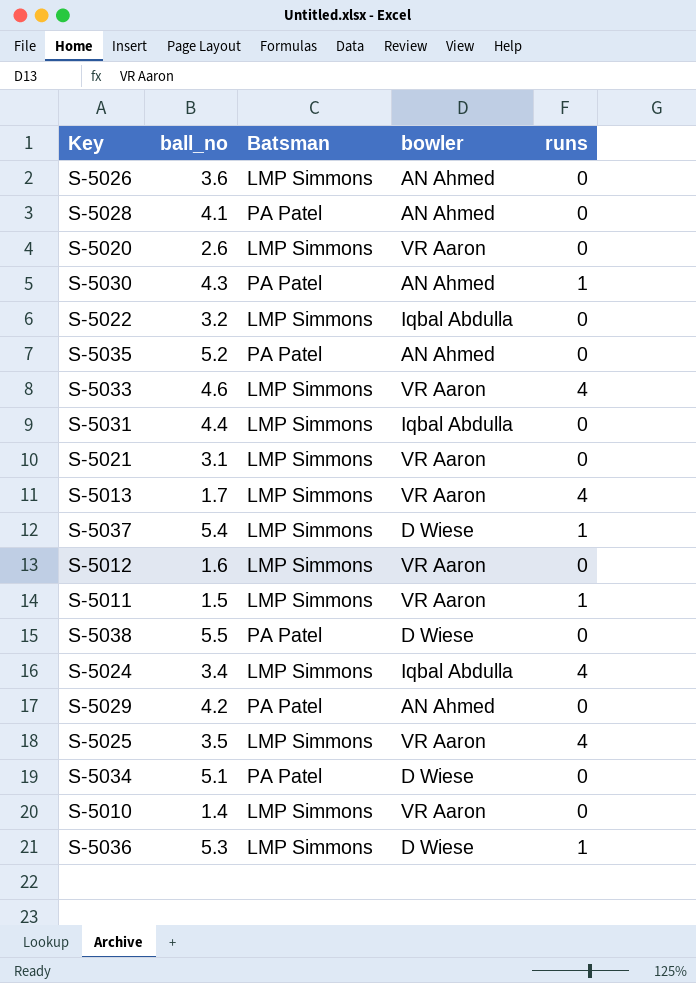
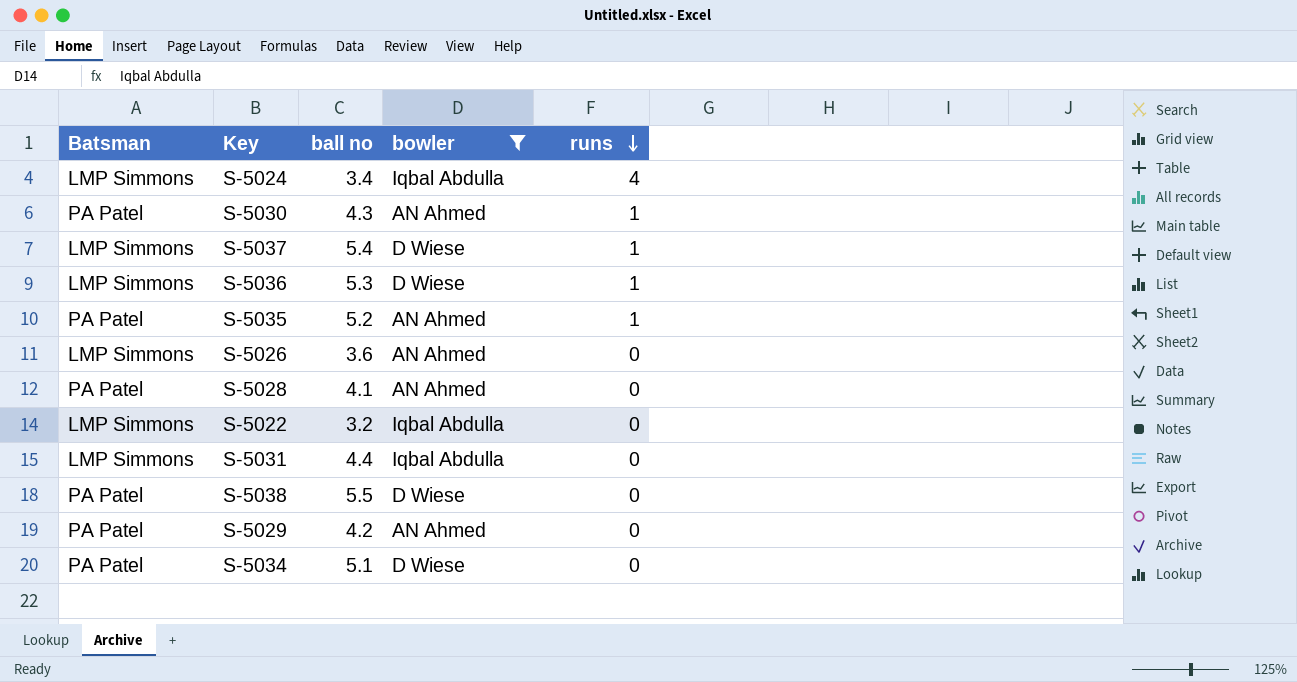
filter: none -> bowler != VR Aaron
row order: none -> runs descending
column Batsman | position: 3 -> 1
column name: ball_no -> ball no
S-5035 | runs: 0 -> 1

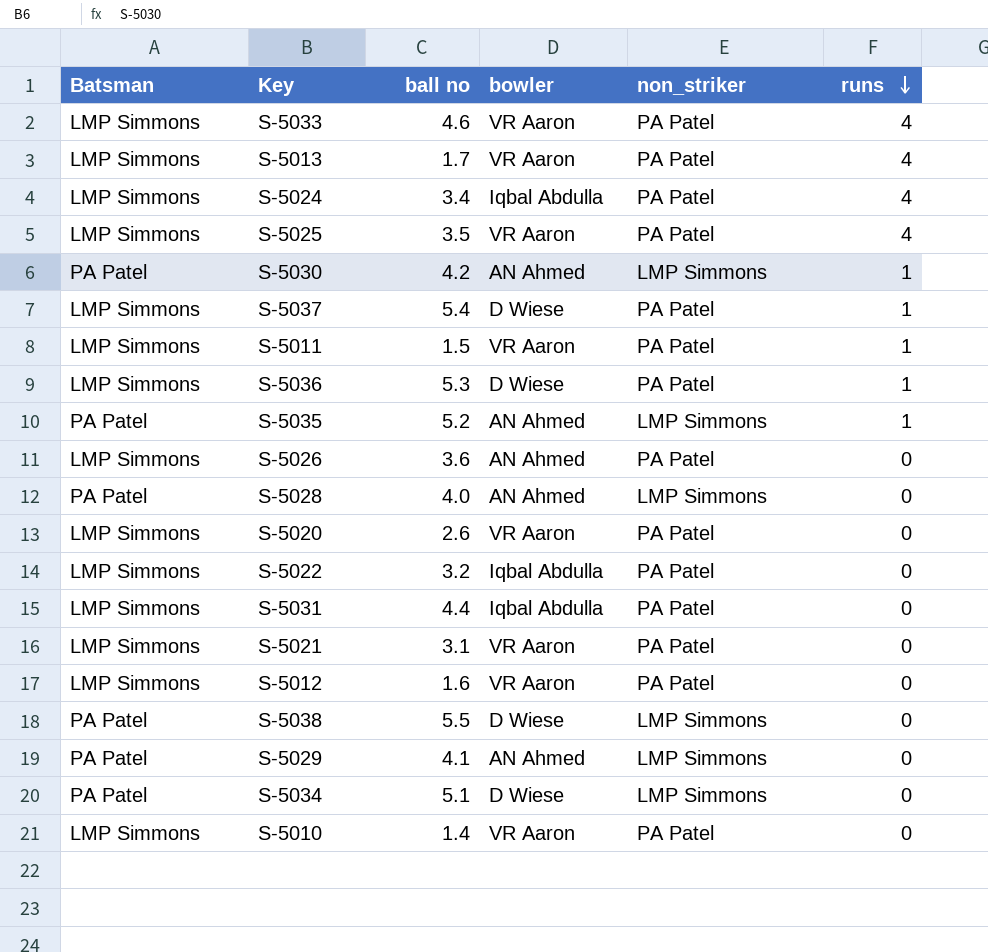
filter: bowler != VR Aaron -> none
column non_striker | position: none -> 5
S-5030 | ball no: 4.3 -> 4.2
S-5028 | ball no: 4.1 -> 4.0
S-5029 | ball no: 4.2 -> 4.1

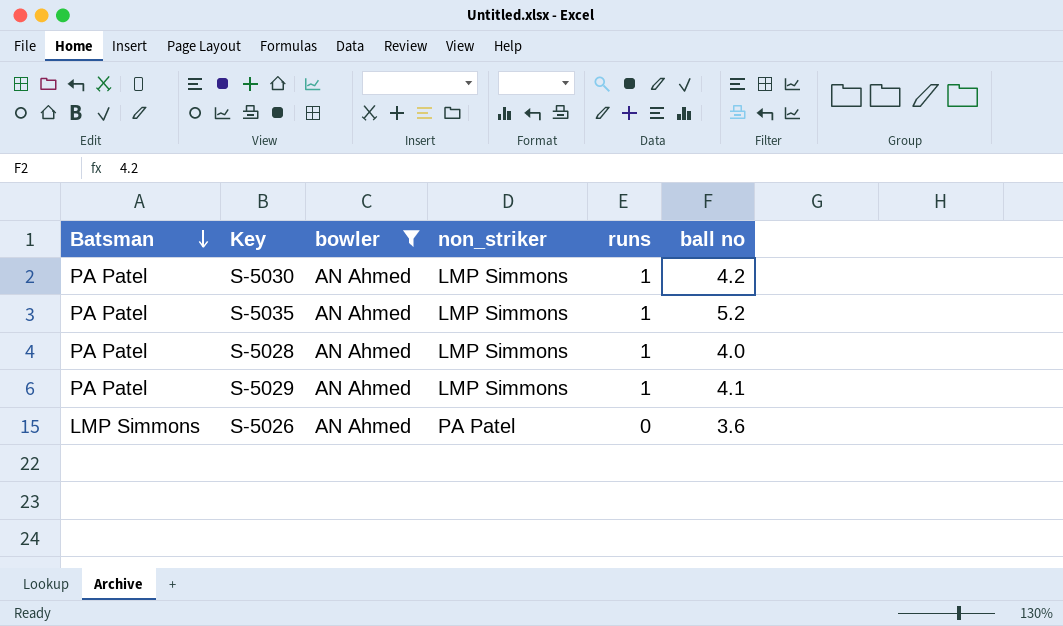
filter: none -> bowler = AN Ahmed
row order: runs descending -> Batsman descending
column ball no | position: 3 -> 6
S-5028 | runs: 0 -> 1
S-5029 | runs: 0 -> 1

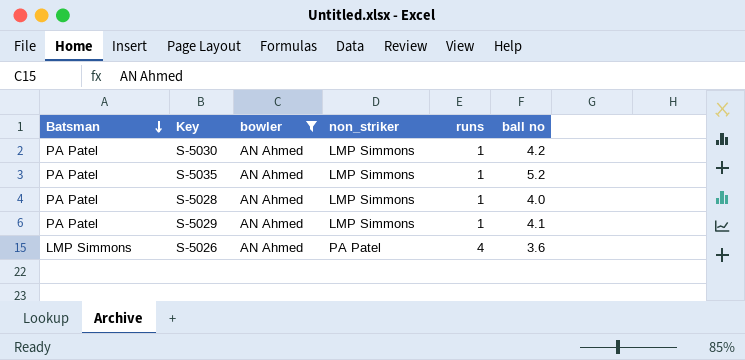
S-5026 | runs: 0 -> 4

